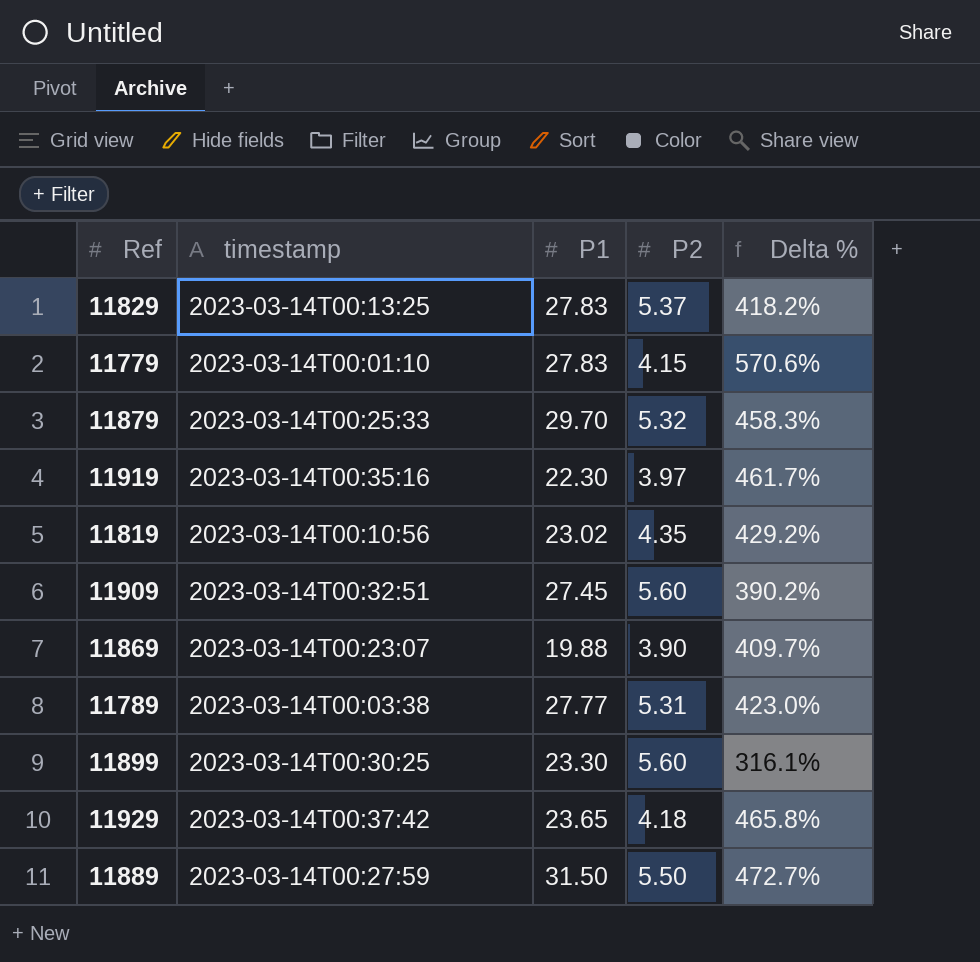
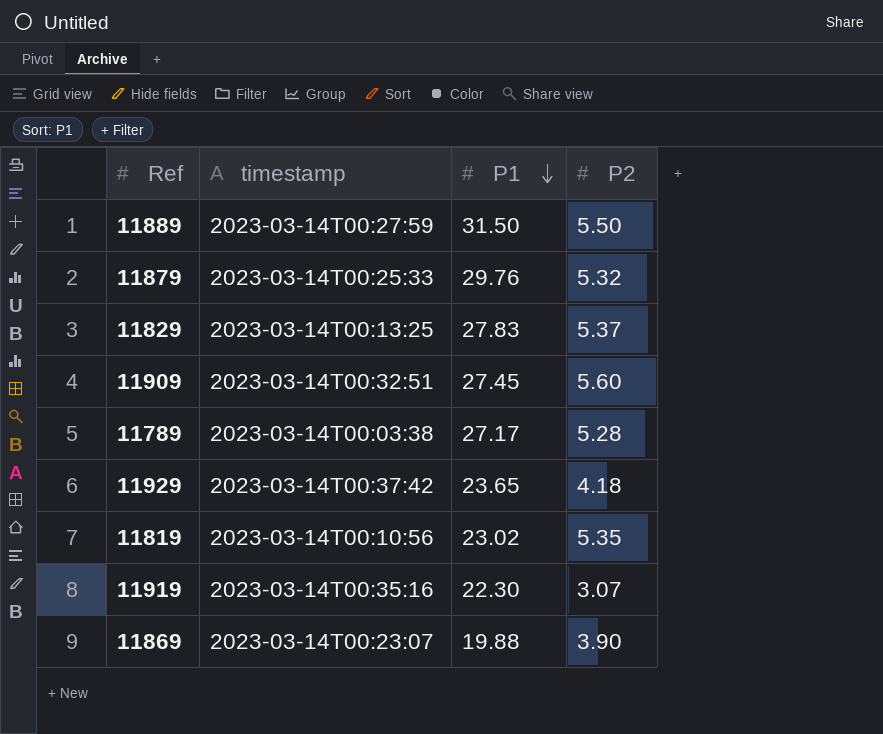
row order: none -> P1 descending
column Delta % | formula: ([P1] - [P2]) / [P2] -> none
row 11779: 2023-03-14T00:01:10 | 27.83 | 4.15 | 570.6% -> none
row 11899: 2023-03-14T00:30:25 | 23.30 | 5.60 | 316.1% -> none
11879 | P1: 29.70 -> 29.76
11789 | P1: 27.77 -> 27.17
11789 | P2: 5.31 -> 5.28
11819 | P2: 4.35 -> 5.35
11919 | P2: 3.97 -> 3.07

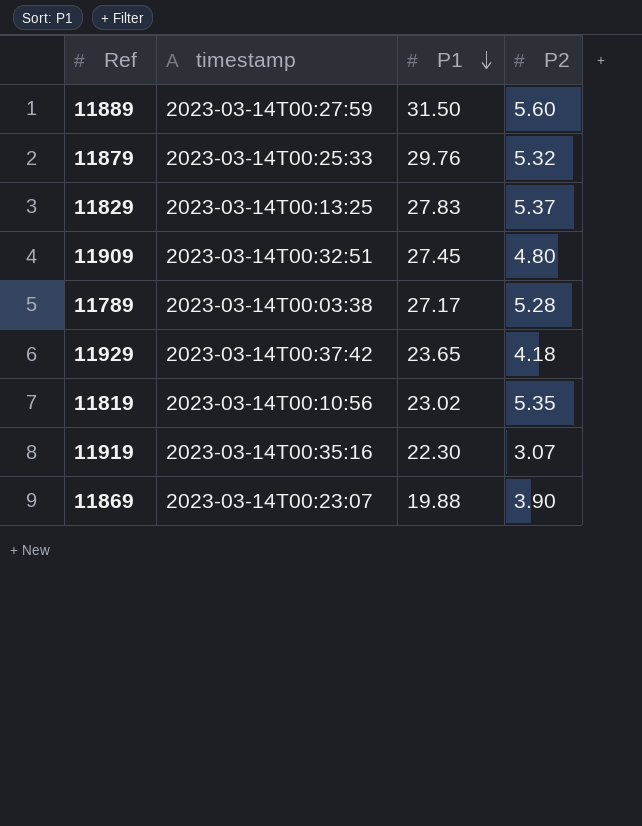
11889 | P2: 5.50 -> 5.60
11909 | P2: 5.60 -> 4.80

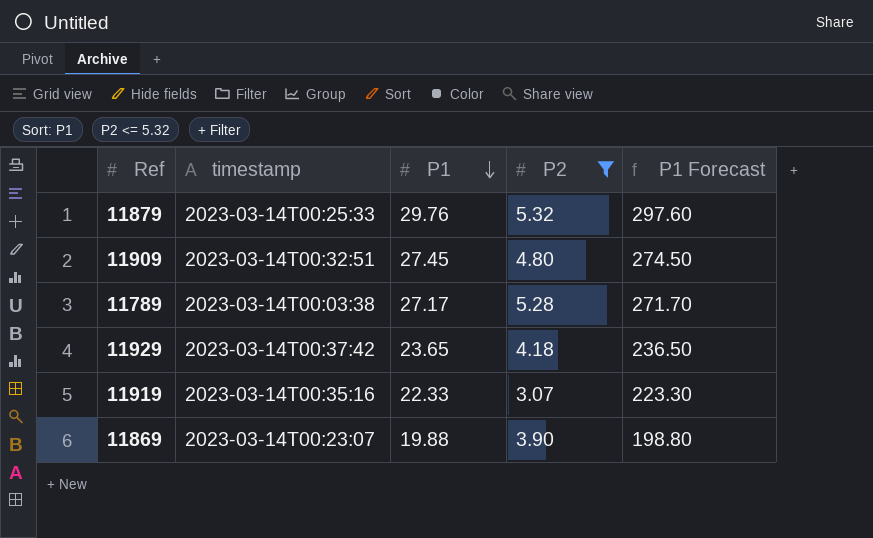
filter: none -> P2 <= 5.32
column P1 Forecast | formula: none -> [P1] * 10
11919 | P1: 22.30 -> 22.33

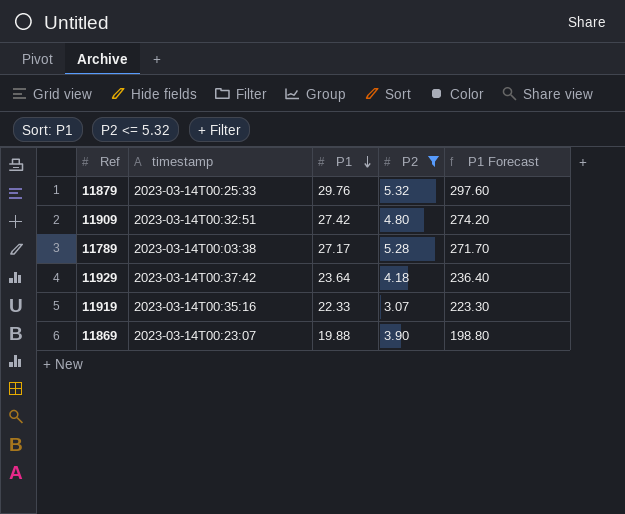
11909 | P1: 27.45 -> 27.42
11909 | P1 Forecast: 274.50 -> 274.20
11929 | P1: 23.65 -> 23.64
11929 | P1 Forecast: 236.50 -> 236.40

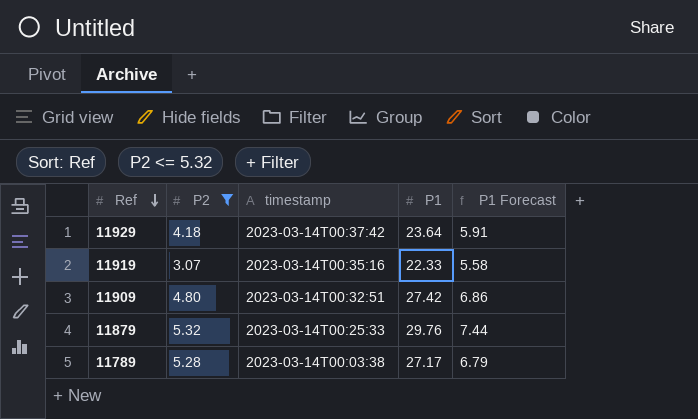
row order: P1 descending -> Ref descending
column P2 | position: 4 -> 2
column P1 Forecast | formula: [P1] * 10 -> [P1] * 0.25
row 11869: 2023-03-14T00:23:07 | 19.88 | 3.90 | 198.80 -> none

